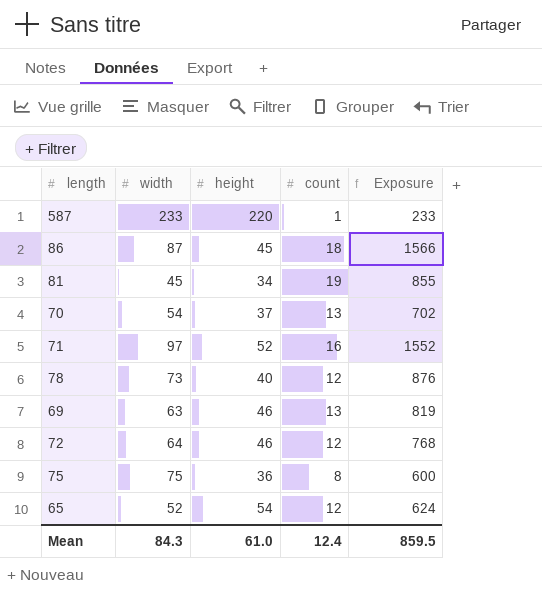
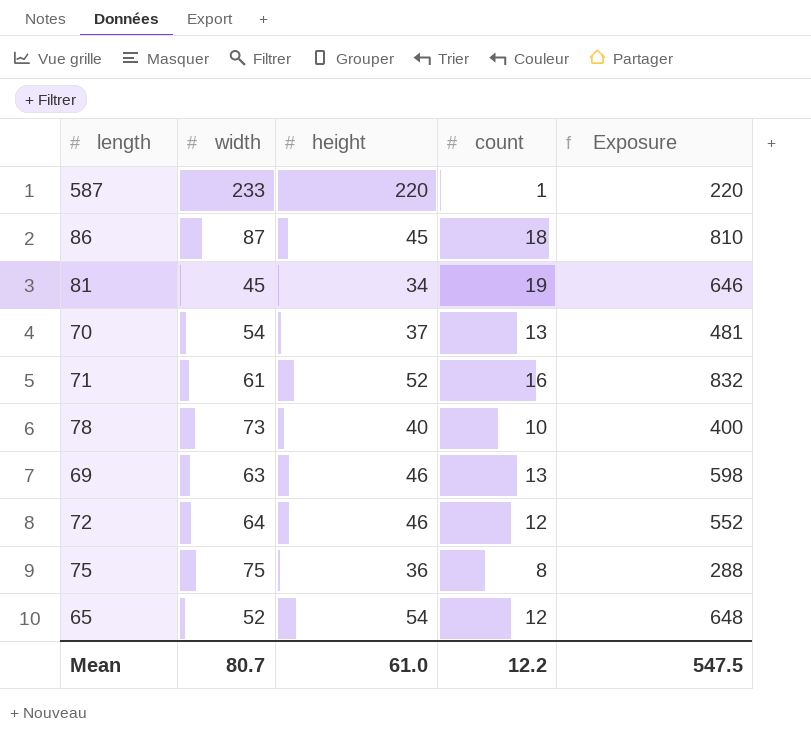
column Exposure | formula: [width] * [count] -> [height] * [count]
71 | width: 97 -> 61
78 | count: 12 -> 10
Mean | width: 84.3 -> 80.7
Mean | count: 12.4 -> 12.2
Mean | Exposure: 859.5 -> 547.5

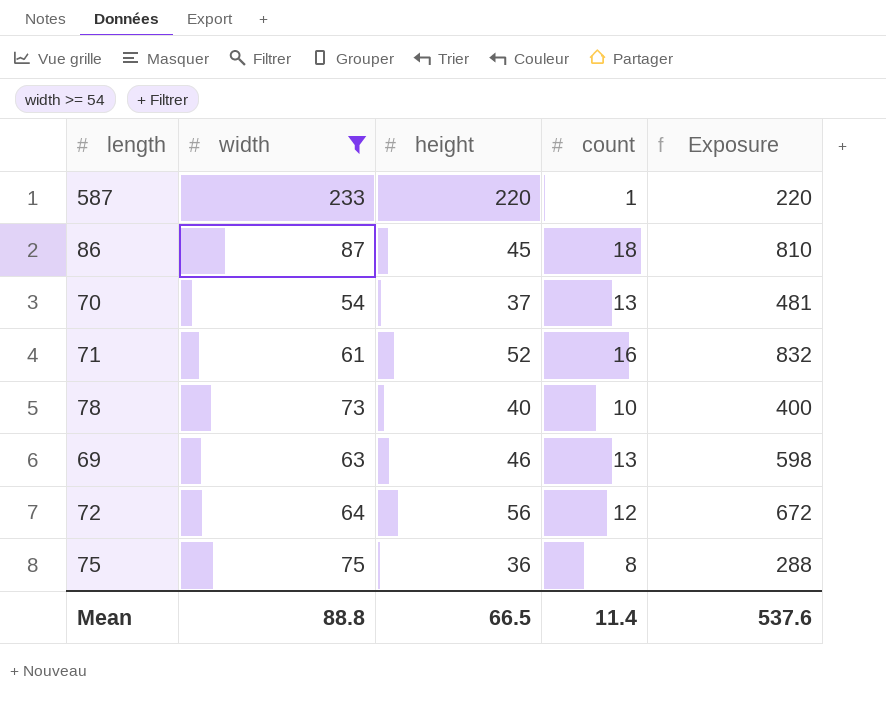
filter: none -> width >= 54
72 | height: 46 -> 56
72 | Exposure: 552 -> 672
Mean | width: 80.7 -> 88.8
Mean | height: 61.0 -> 66.5
Mean | count: 12.2 -> 11.4
Mean | Exposure: 547.5 -> 537.6

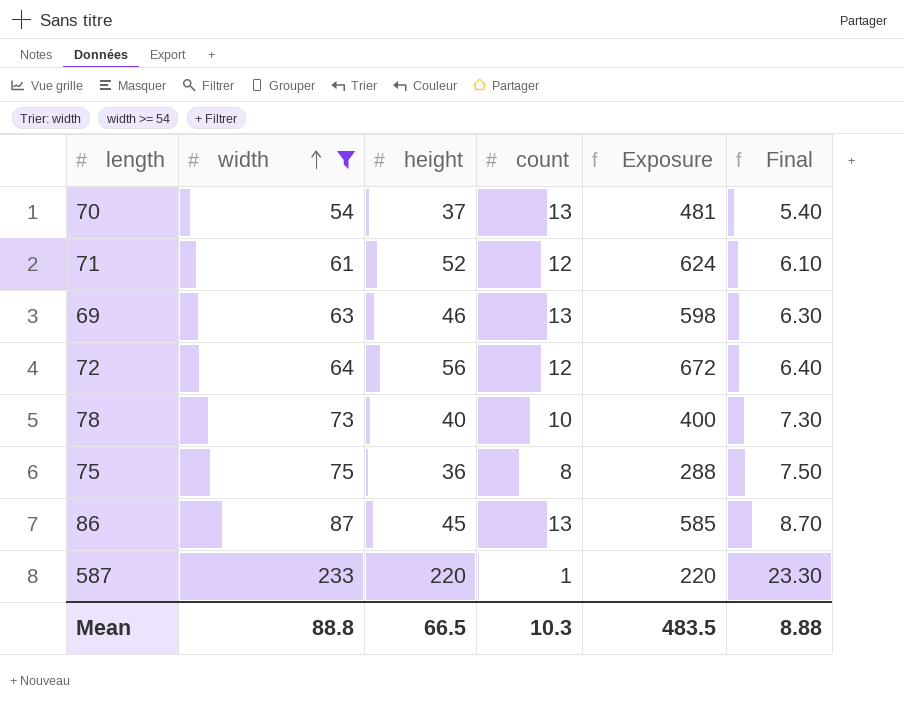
row order: none -> width ascending
column Final | formula: none -> [width] * 0.1
71 | count: 16 -> 12
71 | Exposure: 832 -> 624
86 | count: 18 -> 13
86 | Exposure: 810 -> 585
Mean | count: 11.4 -> 10.3
Mean | Exposure: 537.6 -> 483.5

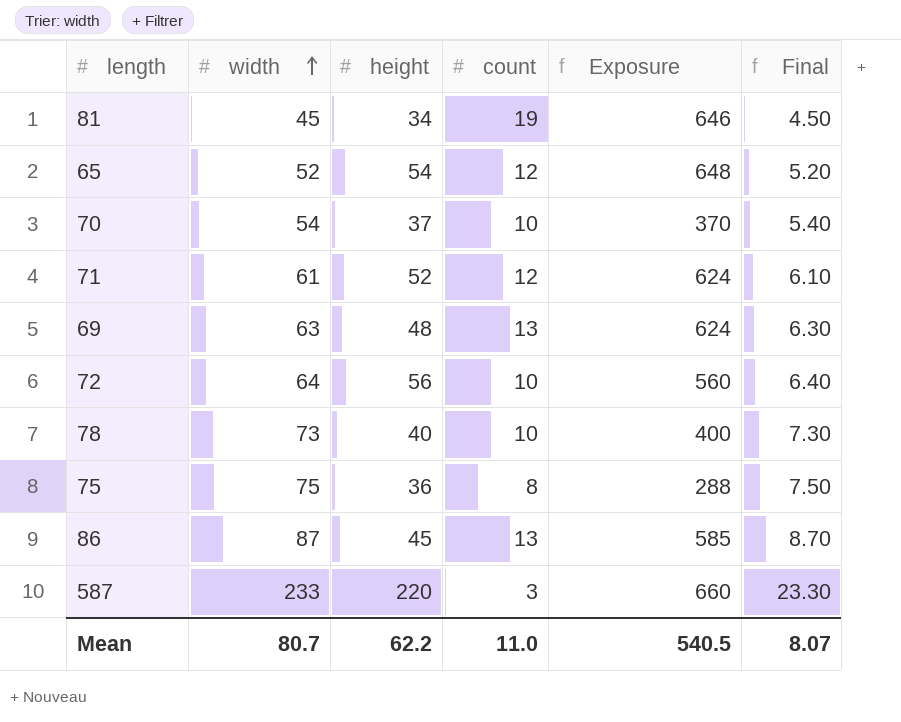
filter: width >= 54 -> none
70 | count: 13 -> 10
70 | Exposure: 481 -> 370
69 | height: 46 -> 48
69 | Exposure: 598 -> 624
72 | count: 12 -> 10
72 | Exposure: 672 -> 560
587 | count: 1 -> 3
587 | Exposure: 220 -> 660
Mean | width: 88.8 -> 80.7
Mean | height: 66.5 -> 62.2
Mean | count: 10.3 -> 11.0
Mean | Exposure: 483.5 -> 540.5
Mean | Final: 8.88 -> 8.07

